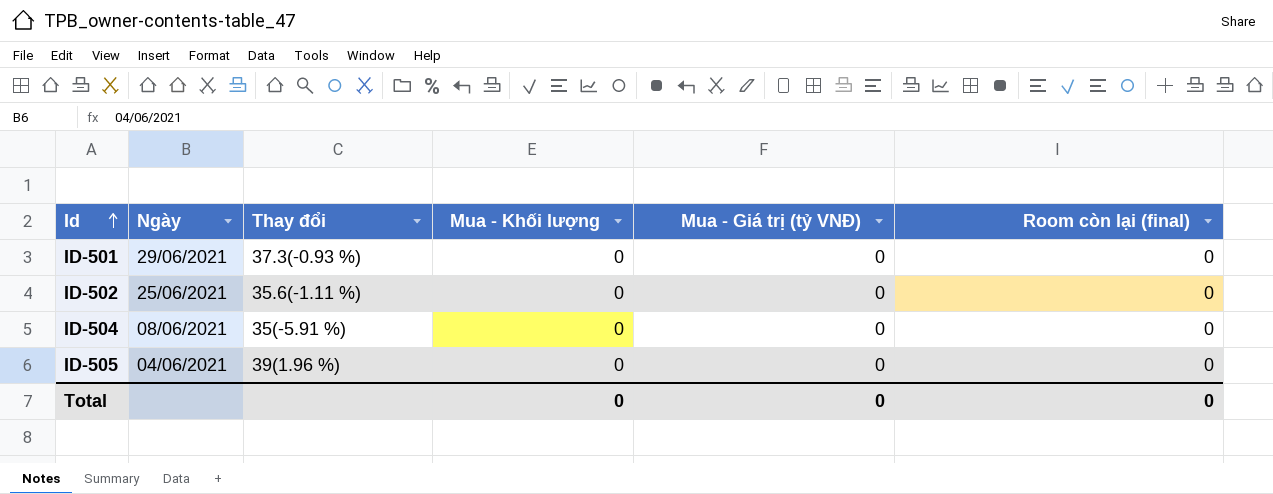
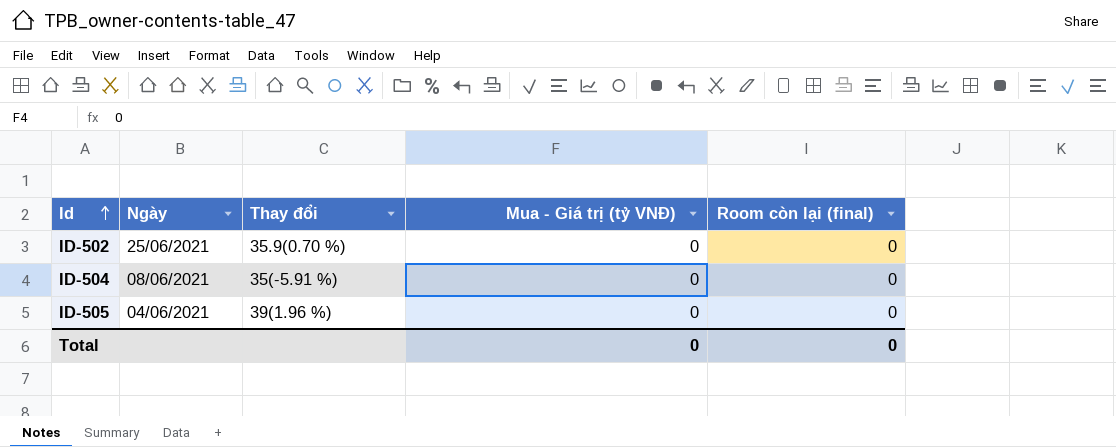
column Mua - Khối lượng | position: 4 -> none
row ID-501: 29/06/2021 | 37.3(-0.93 %) | 0 | 0 | 0 -> none
ID-502 | Thay đổi: 35.6(-1.11 %) -> 35.9(0.70 %)

